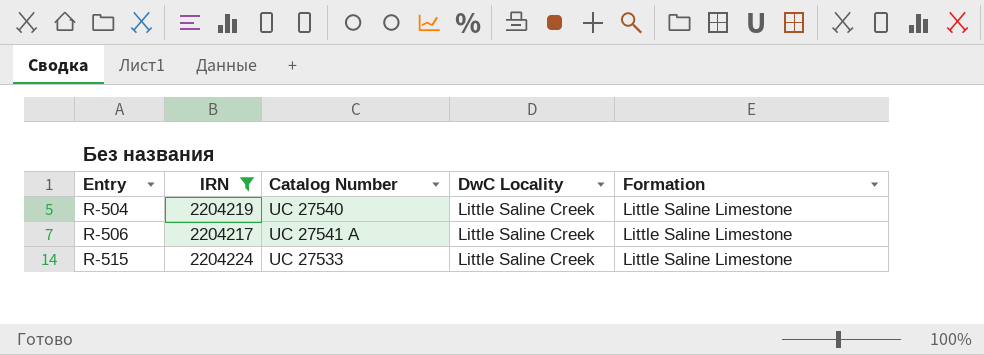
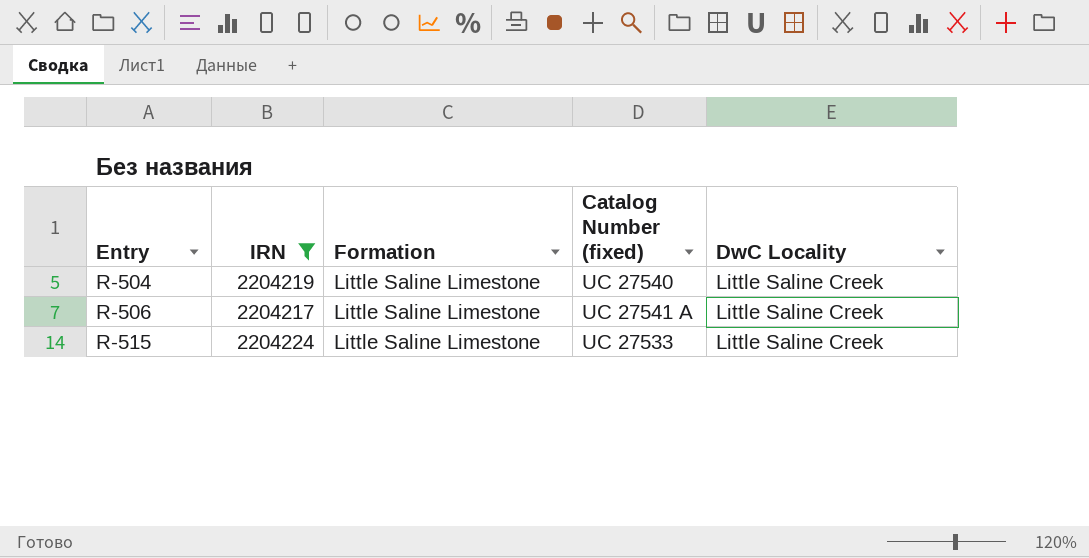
column Formation | position: 5 -> 3
column name: Catalog Number -> Catalog Number (fixed)

